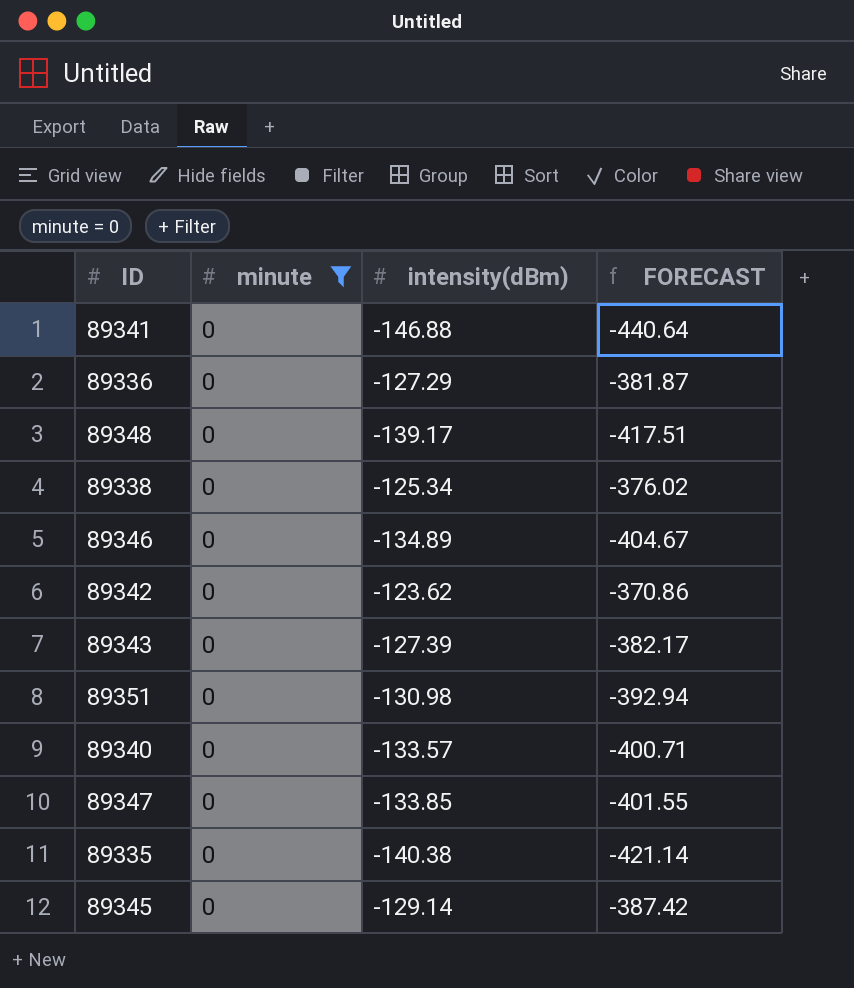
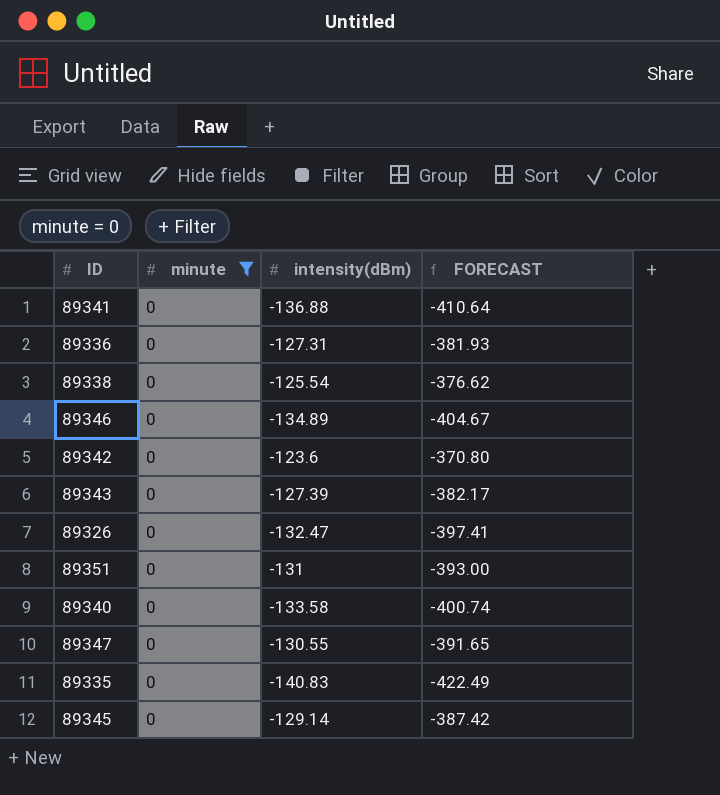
row 89348: 0 | -139.17 | -417.51 -> none
89341 | intensity(dBm): -146.88 -> -136.88
89341 | FORECAST: -440.64 -> -410.64
89336 | intensity(dBm): -127.29 -> -127.31
89336 | FORECAST: -381.87 -> -381.93
89338 | intensity(dBm): -125.34 -> -125.54
89338 | FORECAST: -376.02 -> -376.62
89342 | intensity(dBm): -123.62 -> -123.6
89342 | FORECAST: -370.86 -> -370.80
row 89326: none -> 0 | -132.47 | -397.41
89351 | intensity(dBm): -130.98 -> -131
89351 | FORECAST: -392.94 -> -393.00
89340 | intensity(dBm): -133.57 -> -133.58
89340 | FORECAST: -400.71 -> -400.74
89347 | intensity(dBm): -133.85 -> -130.55
89347 | FORECAST: -401.55 -> -391.65
89335 | intensity(dBm): -140.38 -> -140.83
89335 | FORECAST: -421.14 -> -422.49

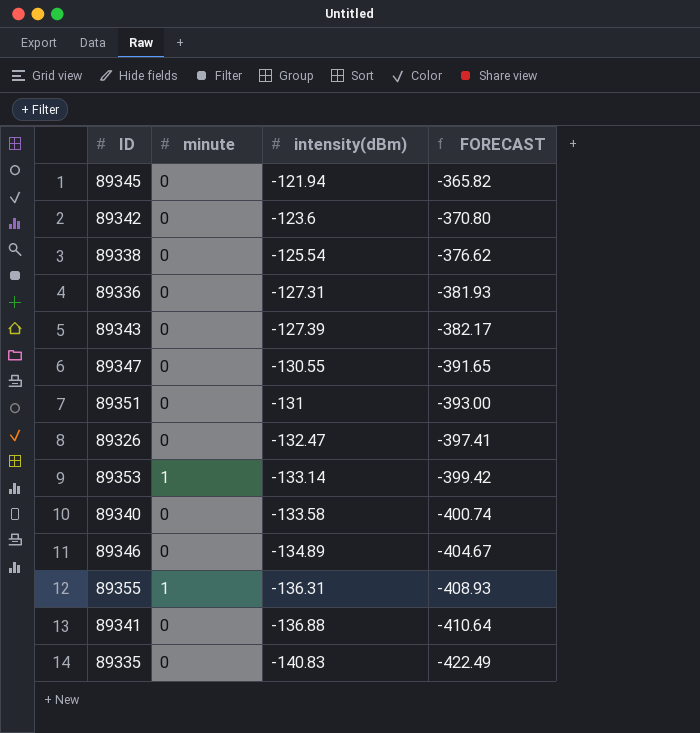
filter: minute = 0 -> none
row order: none -> intensity(dBm) descending
89345 | intensity(dBm): -129.14 -> -121.94
89345 | FORECAST: -387.42 -> -365.82

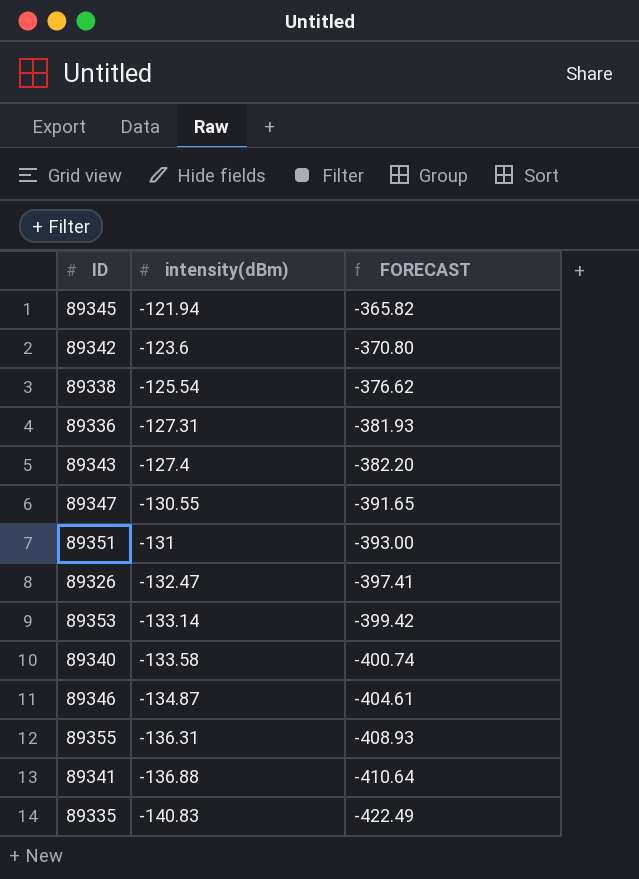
column minute | position: 2 -> none
89343 | intensity(dBm): -127.39 -> -127.4
89343 | FORECAST: -382.17 -> -382.20
89346 | intensity(dBm): -134.89 -> -134.87
89346 | FORECAST: -404.67 -> -404.61

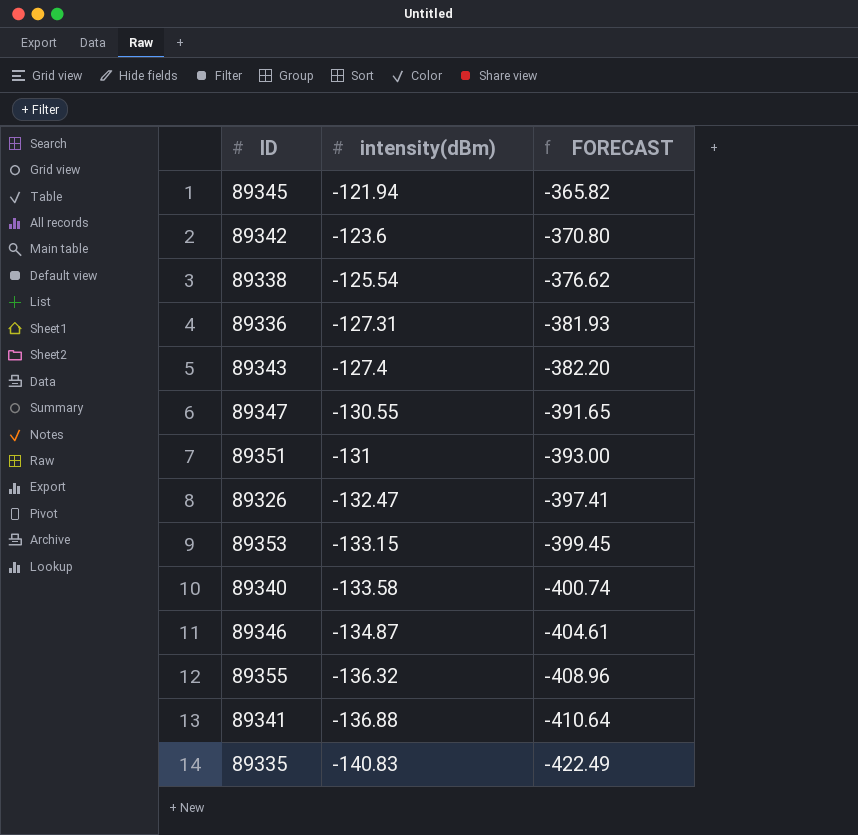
89353 | intensity(dBm): -133.14 -> -133.15
89353 | FORECAST: -399.42 -> -399.45
89355 | intensity(dBm): -136.31 -> -136.32
89355 | FORECAST: -408.93 -> -408.96

